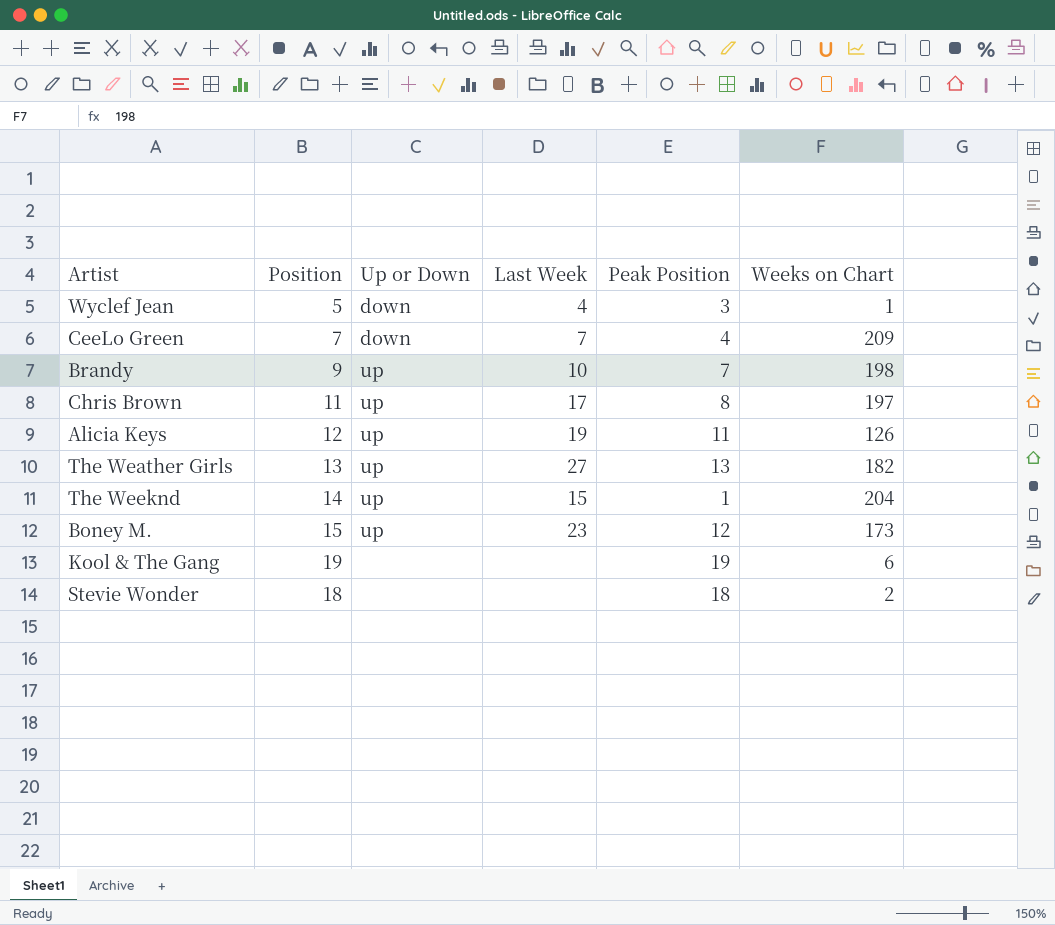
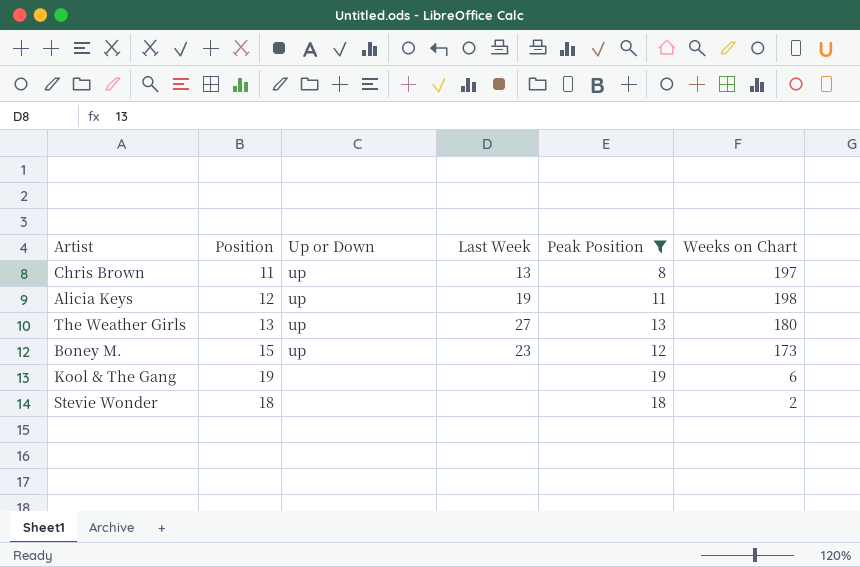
filter: none -> Peak Position >= 8
Chris Brown | Last Week: 17 -> 13
Alicia Keys | Weeks on Chart: 126 -> 198
The Weather Girls | Weeks on Chart: 182 -> 180

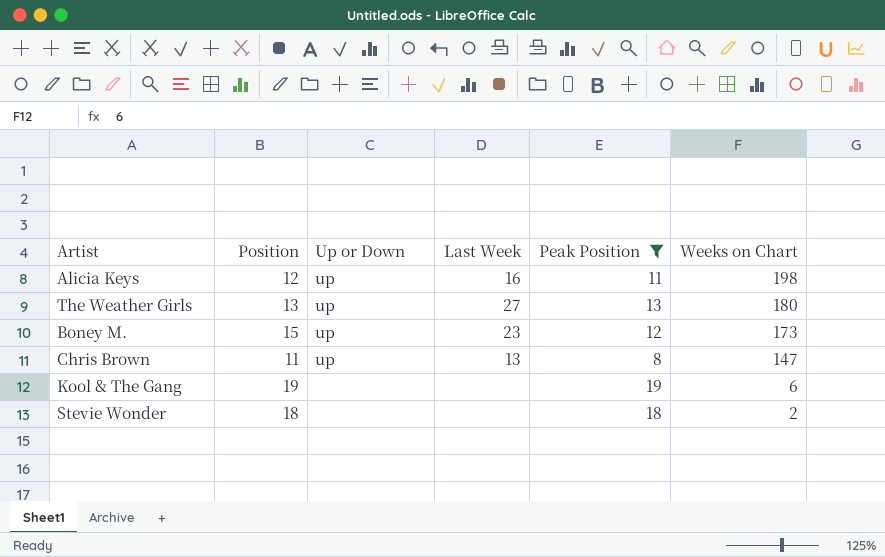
row order: none -> Weeks on Chart descending
Alicia Keys | Last Week: 19 -> 16
Chris Brown | Weeks on Chart: 197 -> 147

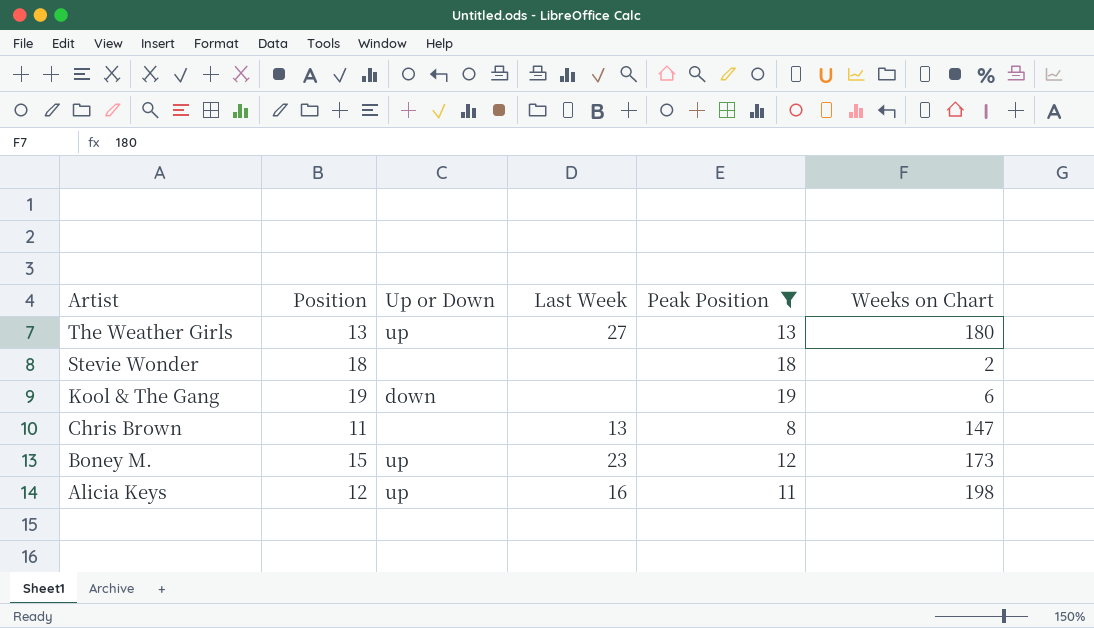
row order: Weeks on Chart descending -> Artist descending
Kool & The Gang | Up or Down: none -> down
Chris Brown | Up or Down: up -> none

